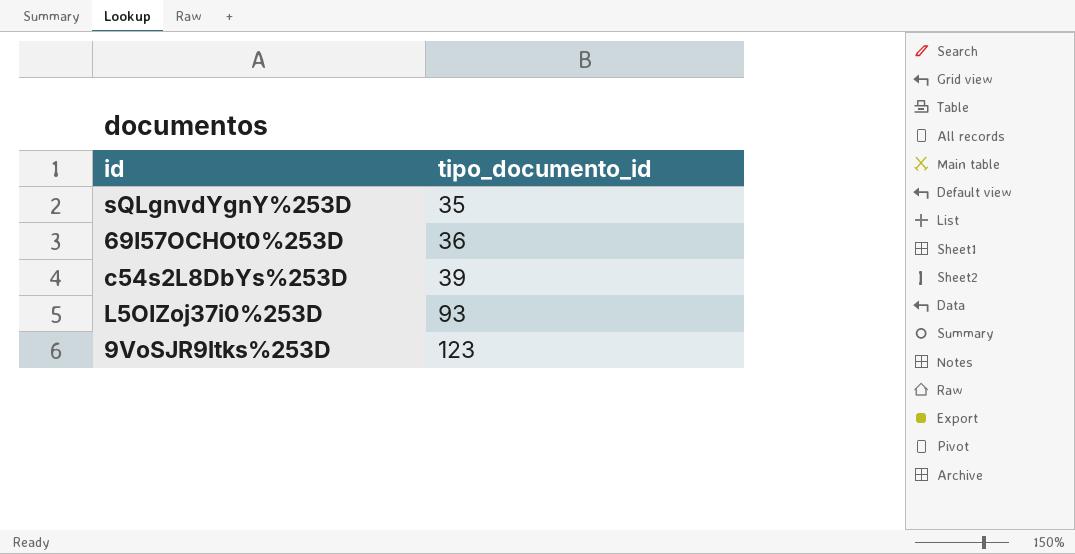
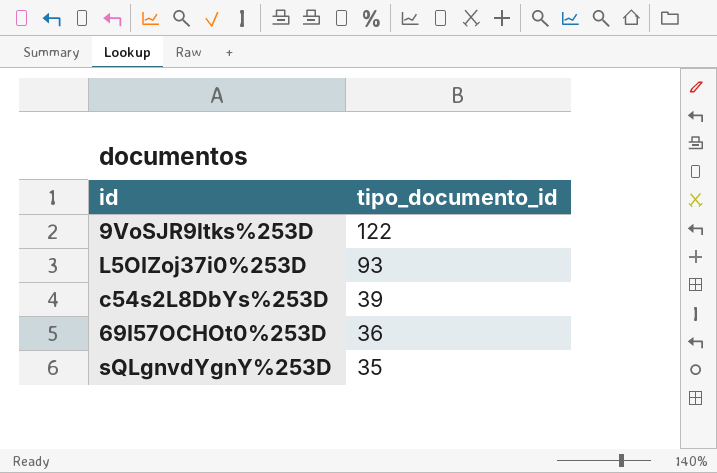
row order: tipo_documento_id ascending -> tipo_documento_id descending
9VoSJR9ltks%253D | tipo_documento_id: 123 -> 122

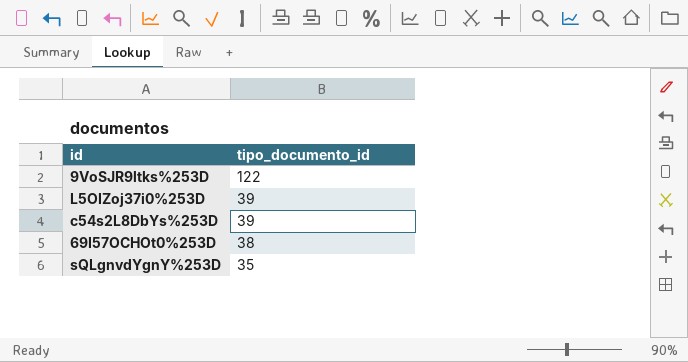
L5OIZoj37i0%253D | tipo_documento_id: 93 -> 39
69I57OCHOt0%253D | tipo_documento_id: 36 -> 38

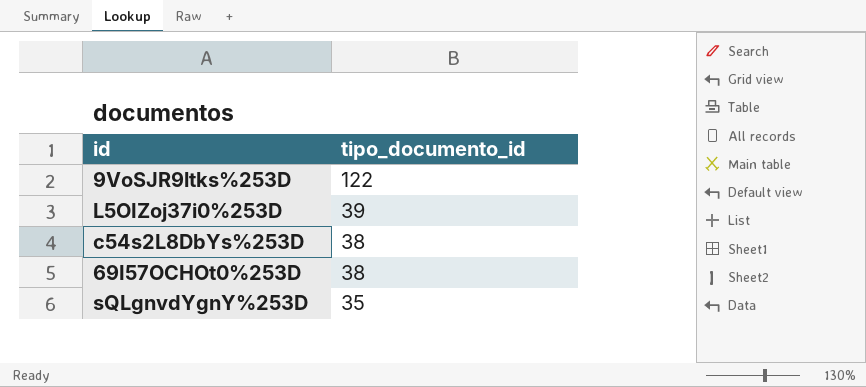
c54s2L8DbYs%253D | tipo_documento_id: 39 -> 38

